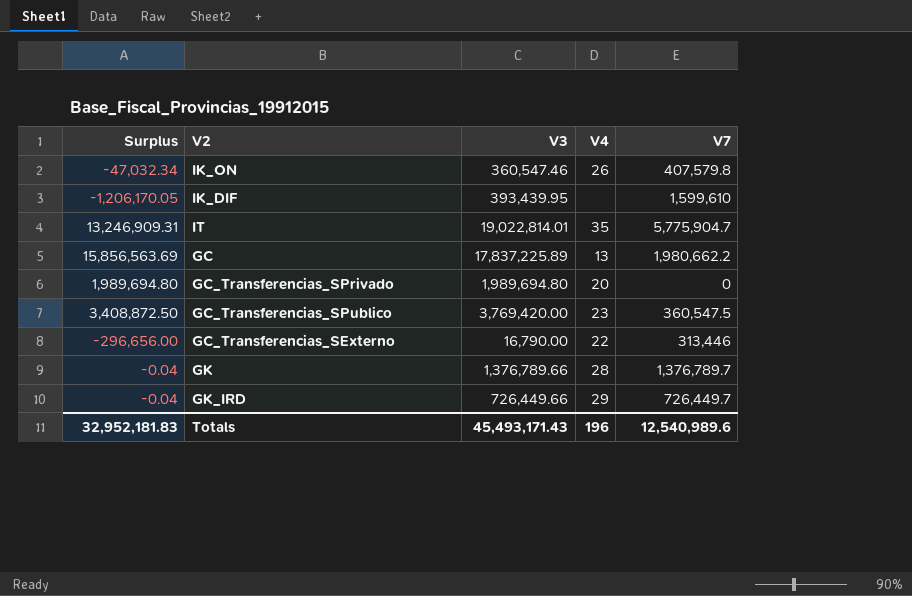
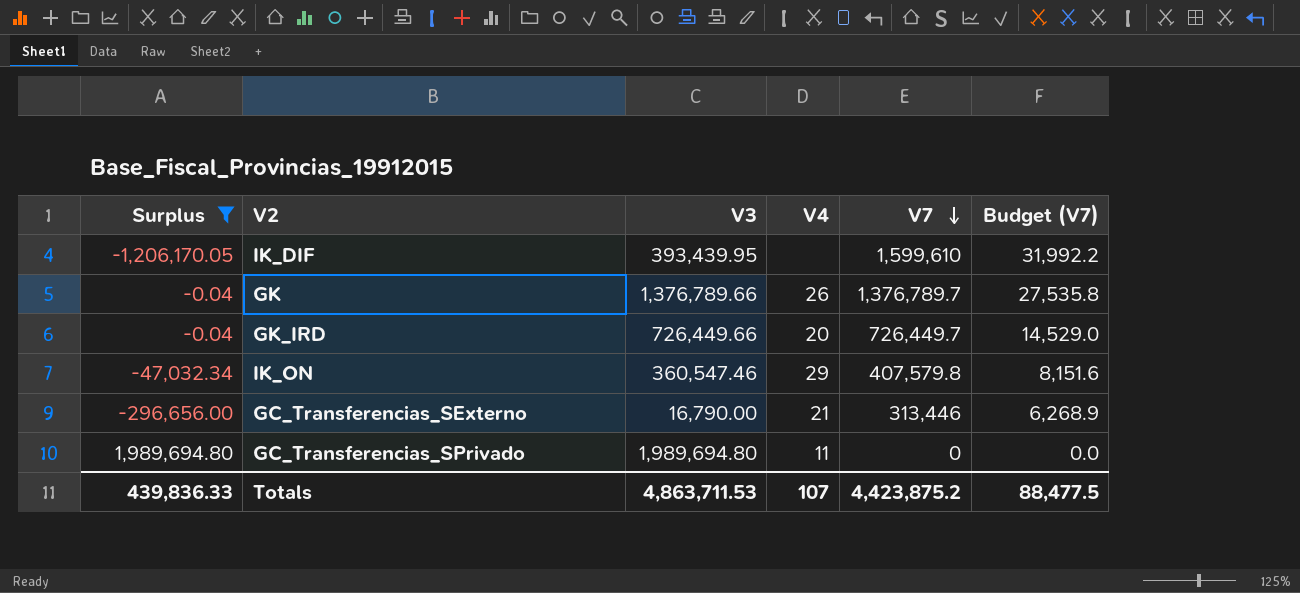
filter: none -> Surplus <= 1,989,694.80
row order: none -> V7 descending
column Budget (V7) | formula: none -> [V7] * 0.02
GK | V4: 28 -> 26
GK_IRD | V4: 29 -> 20
IK_ON | V4: 26 -> 29
GC_Transferencias_SExterno | V4: 22 -> 21
GC_Transferencias_SPrivado | V4: 20 -> 11
Totals | Surplus: 32,952,181.83 -> 439,836.33
Totals | V3: 45,493,171.43 -> 4,863,711.53
Totals | V4: 196 -> 107
Totals | V7: 12,540,989.6 -> 4,423,875.2

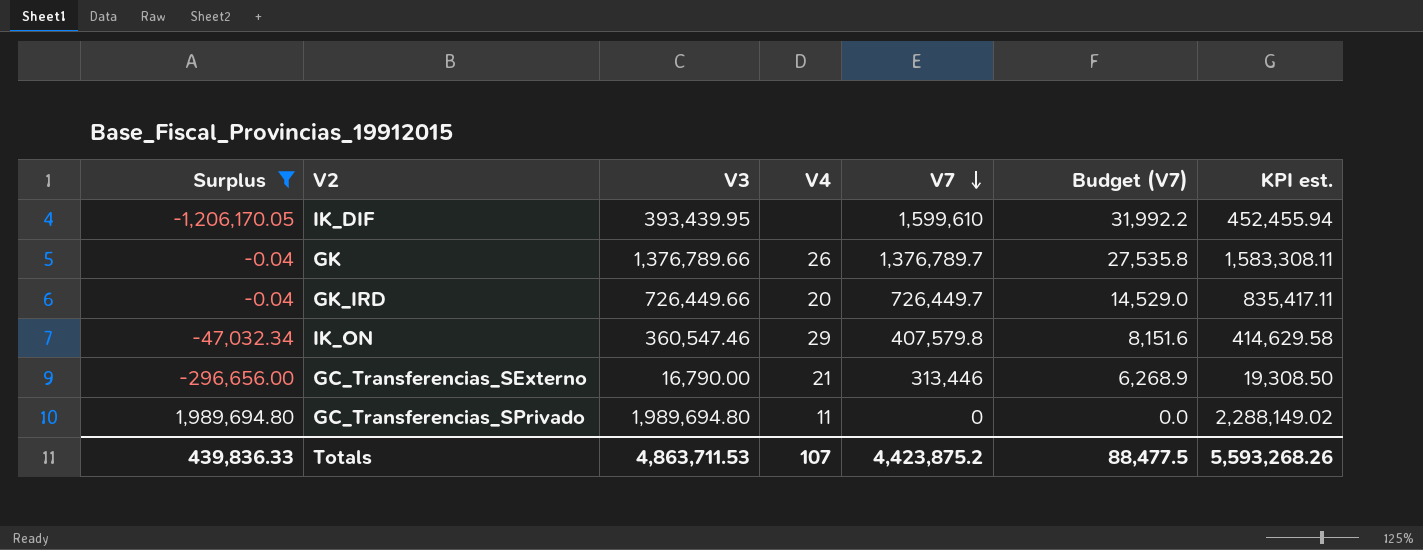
column KPI est. | formula: none -> [V3] * 1.15

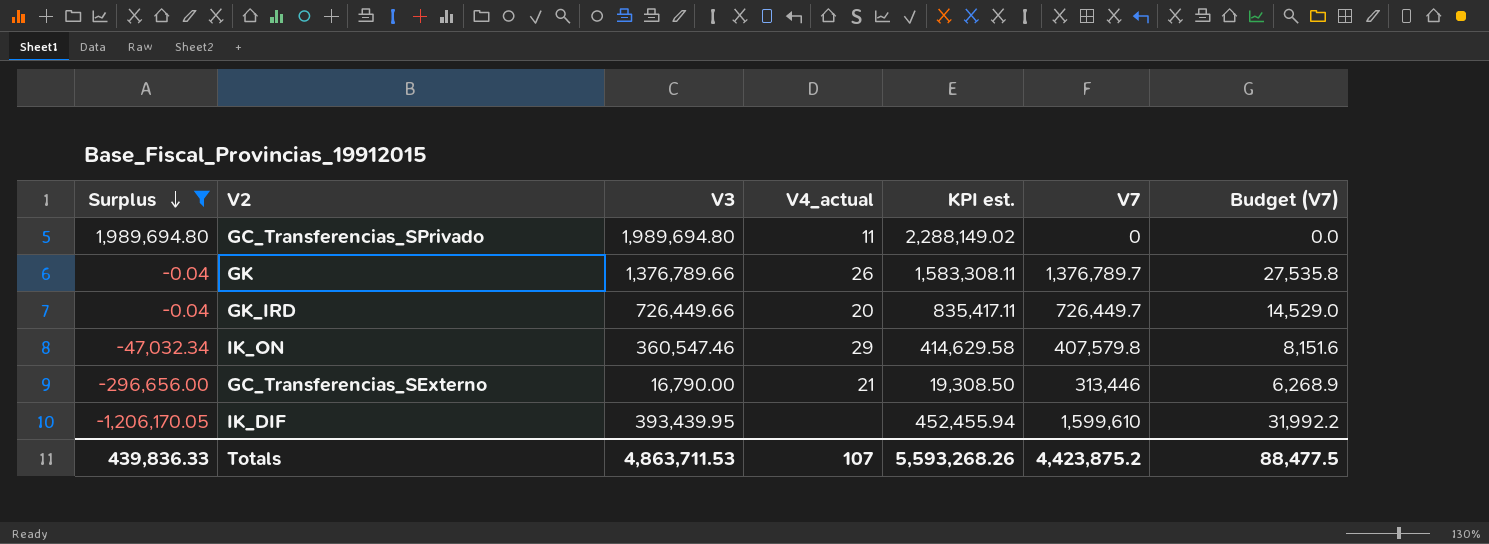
row order: V7 descending -> Surplus descending
column name: V4 -> V4_actual
column KPI est. | position: 7 -> 5

